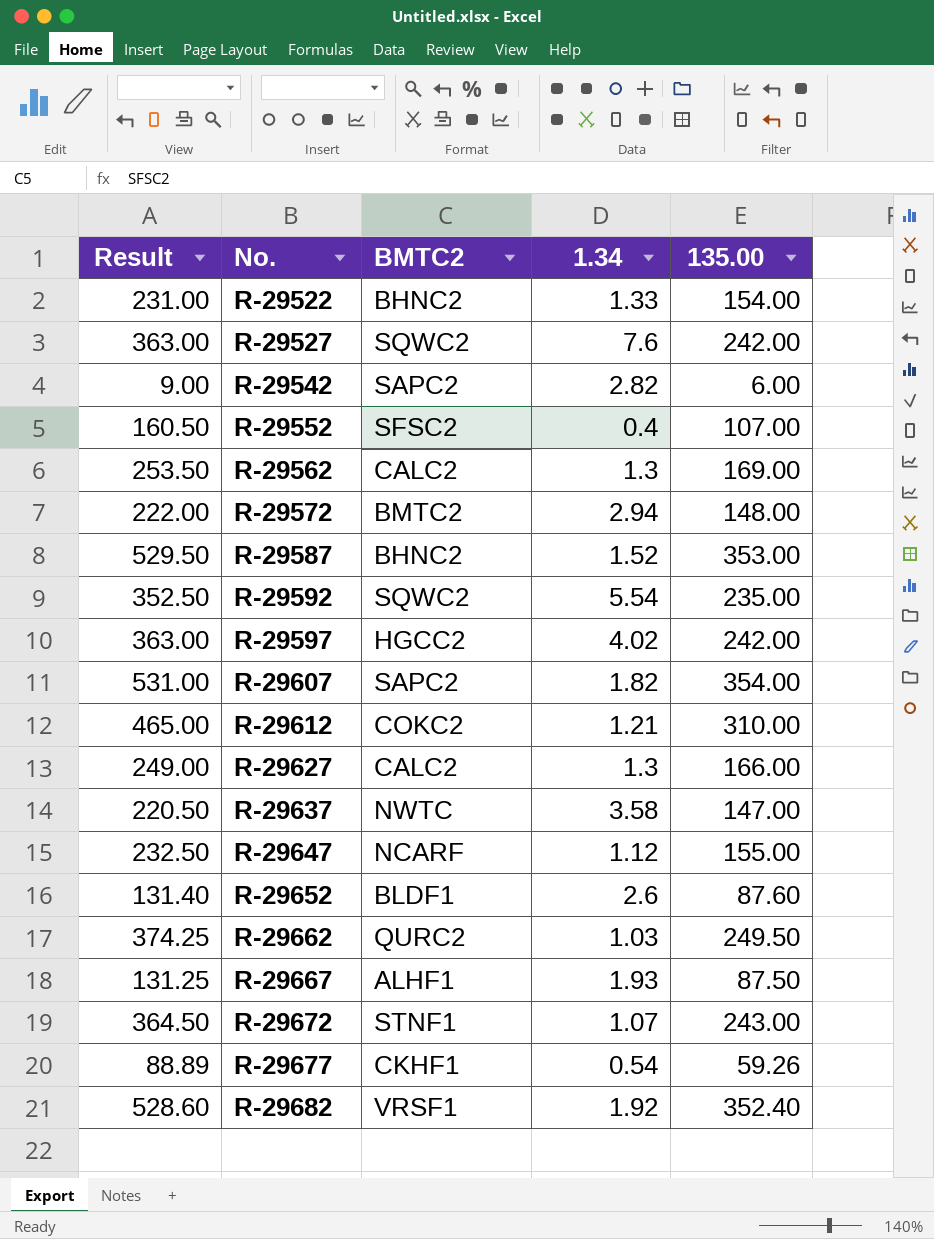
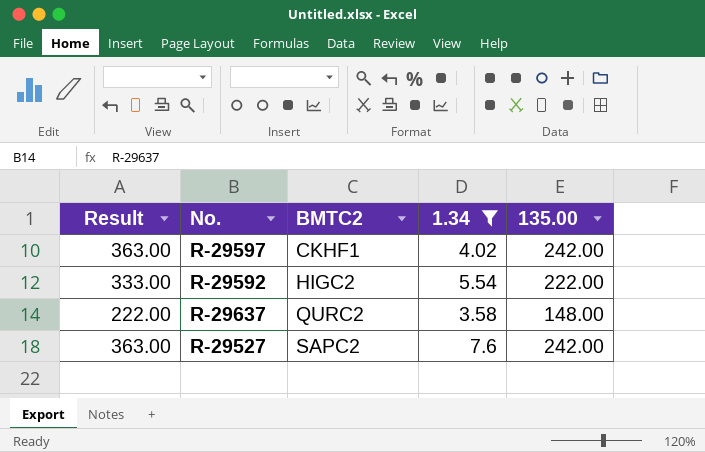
filter: none -> 1.34 >= 3.58
row order: No. ascending -> BMTC2 ascending
R-29597 | BMTC2: HGCC2 -> CKHF1
R-29592 | Result: 352.50 -> 333.00
R-29592 | BMTC2: SQWC2 -> HIGC2
R-29592 | 135.00: 235.00 -> 222.00
R-29637 | Result: 220.50 -> 222.00
R-29637 | BMTC2: NWTC -> QURC2
R-29637 | 135.00: 147.00 -> 148.00
R-29527 | BMTC2: SQWC2 -> SAPC2

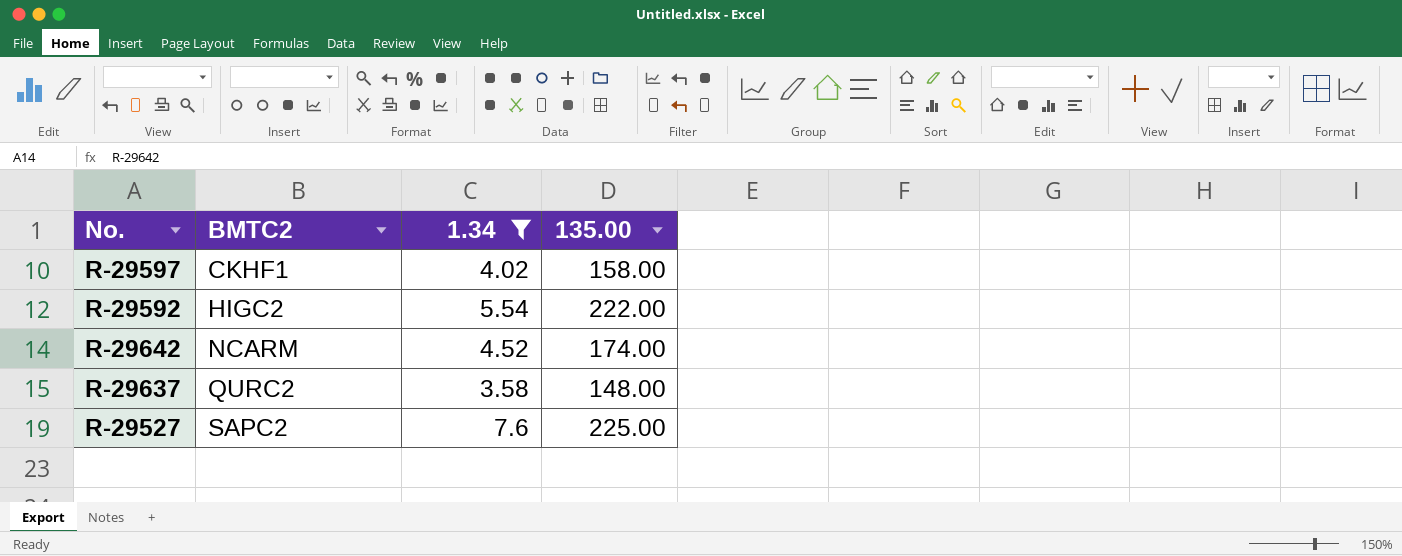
column Result | formula: [135.00] * 1.5 -> none
R-29597 | 135.00: 242.00 -> 158.00
row R-29642: none -> NCARM | 4.52 | 174.00
R-29527 | 135.00: 242.00 -> 225.00

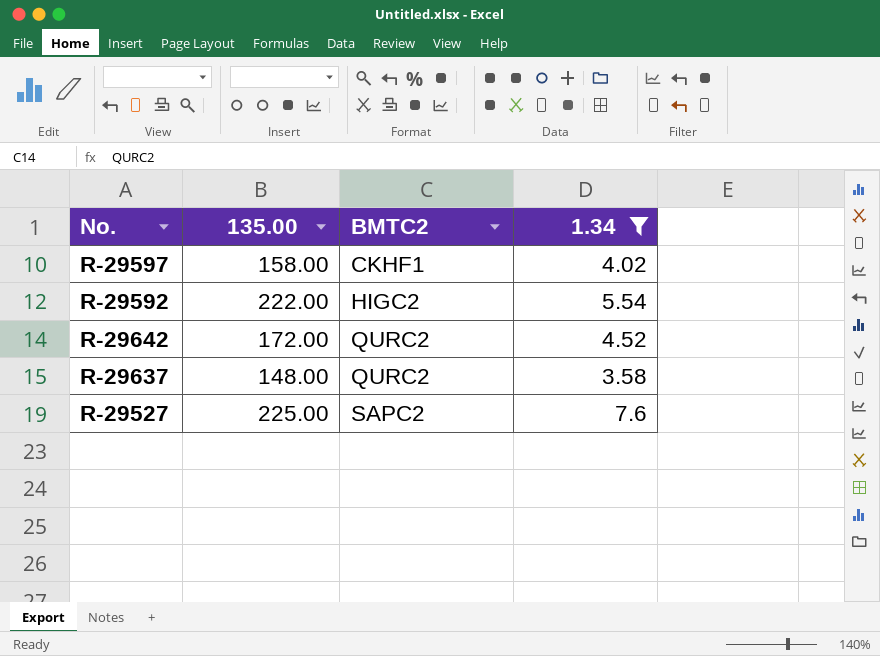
column 135.00 | position: 4 -> 2
R-29642 | 135.00: 174.00 -> 172.00
R-29642 | BMTC2: NCARM -> QURC2

